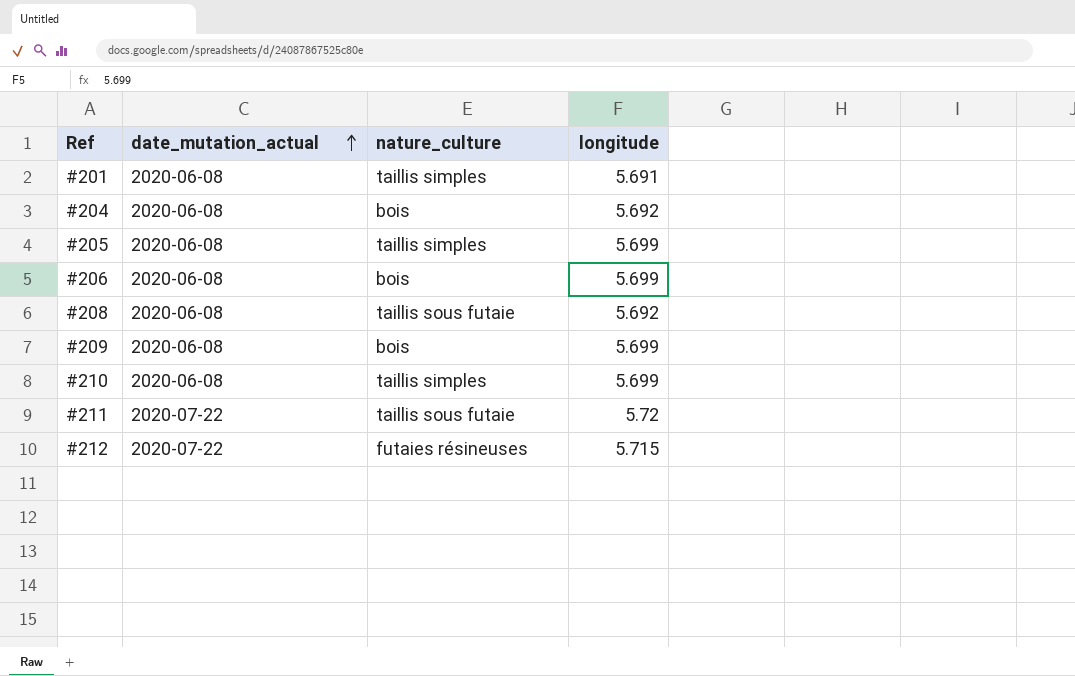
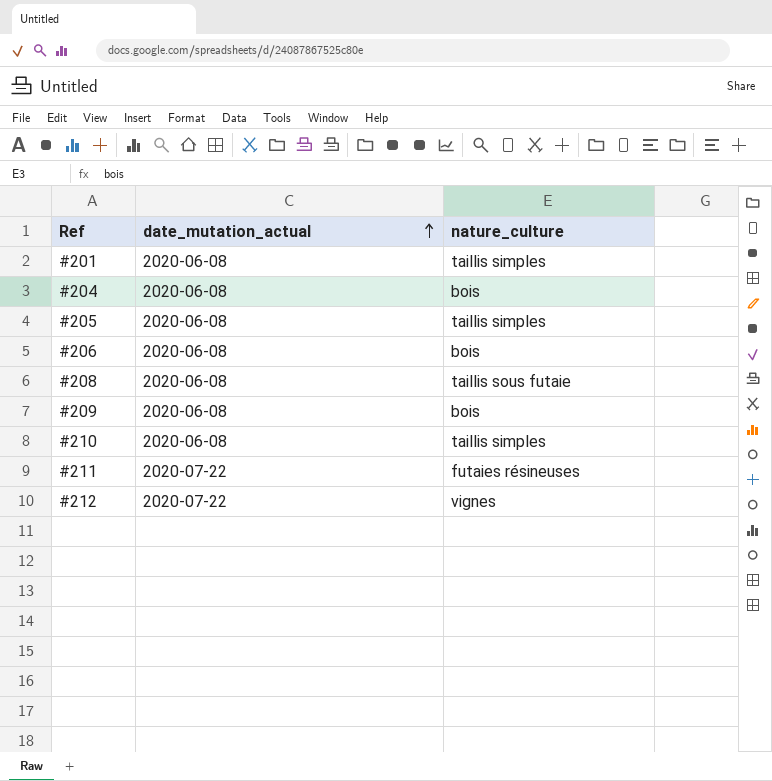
column longitude | position: 4 -> none
#211 | nature_culture: taillis sous futaie -> futaies résineuses
#212 | nature_culture: futaies résineuses -> vignes

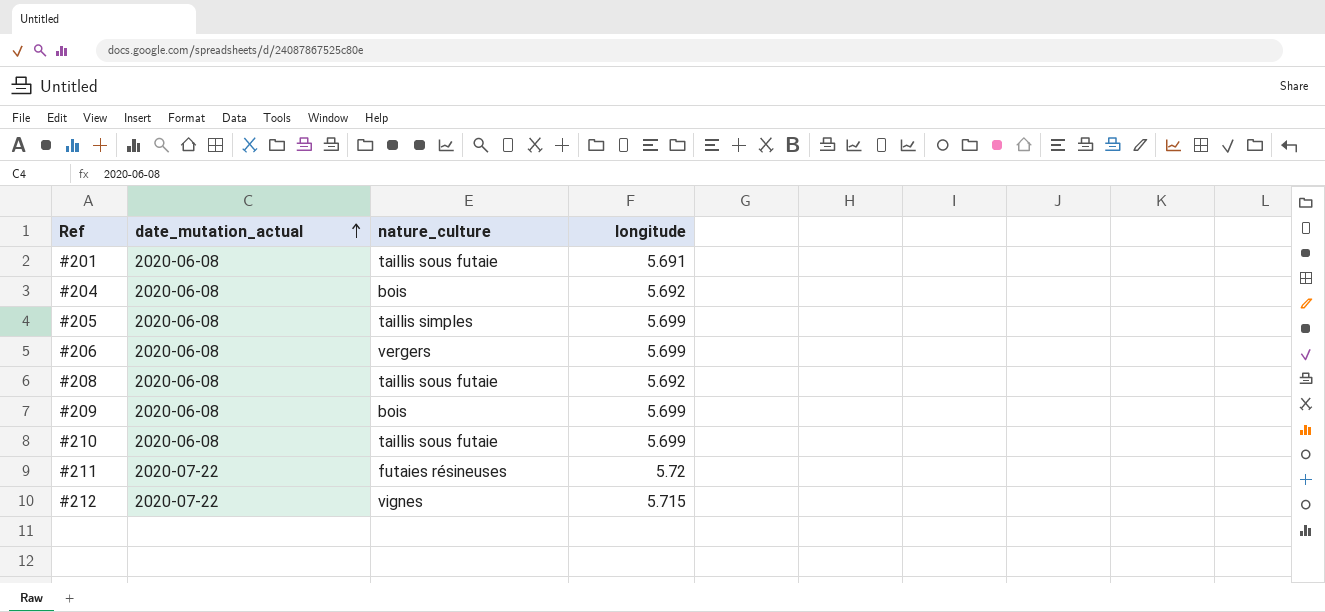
column longitude | position: none -> 4
#201 | nature_culture: taillis simples -> taillis sous futaie
#206 | nature_culture: bois -> vergers
#210 | nature_culture: taillis simples -> taillis sous futaie

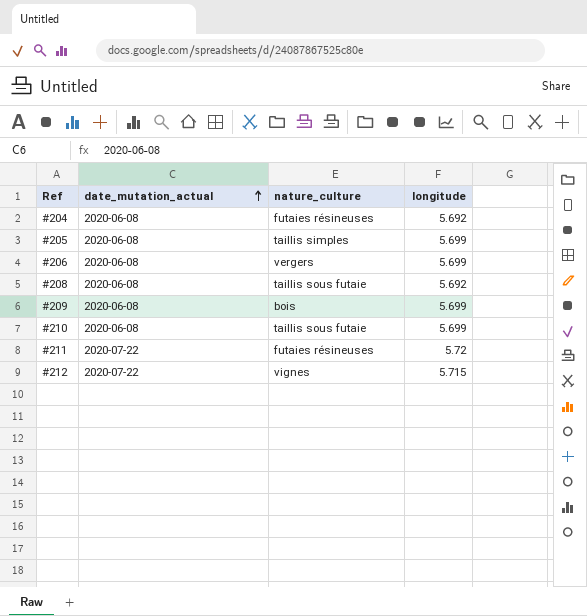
row #201: 2020-06-08 | taillis sous futaie | 5.691 -> none
#204 | nature_culture: bois -> futaies résineuses

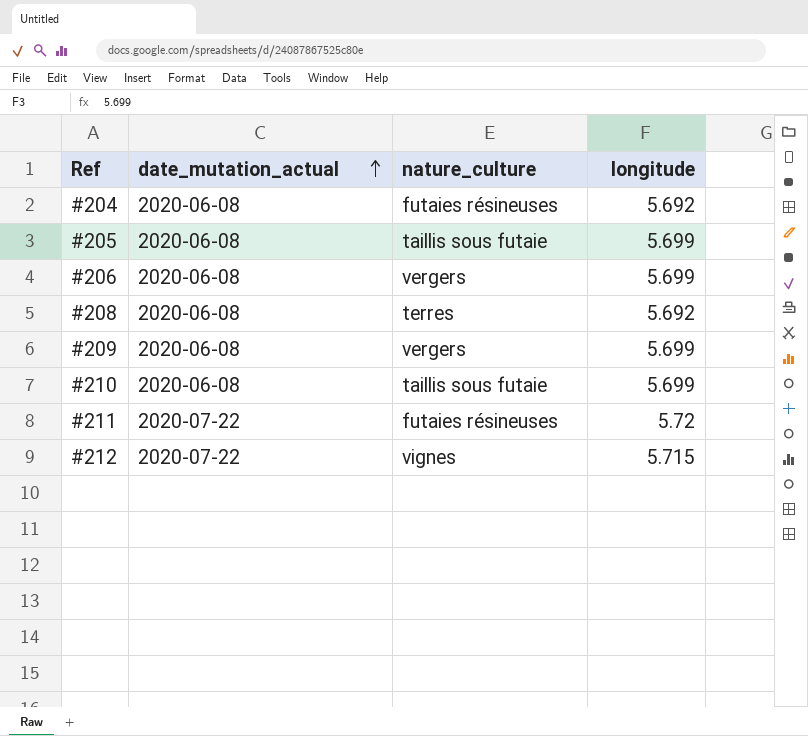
#205 | nature_culture: taillis simples -> taillis sous futaie
#208 | nature_culture: taillis sous futaie -> terres
#209 | nature_culture: bois -> vergers

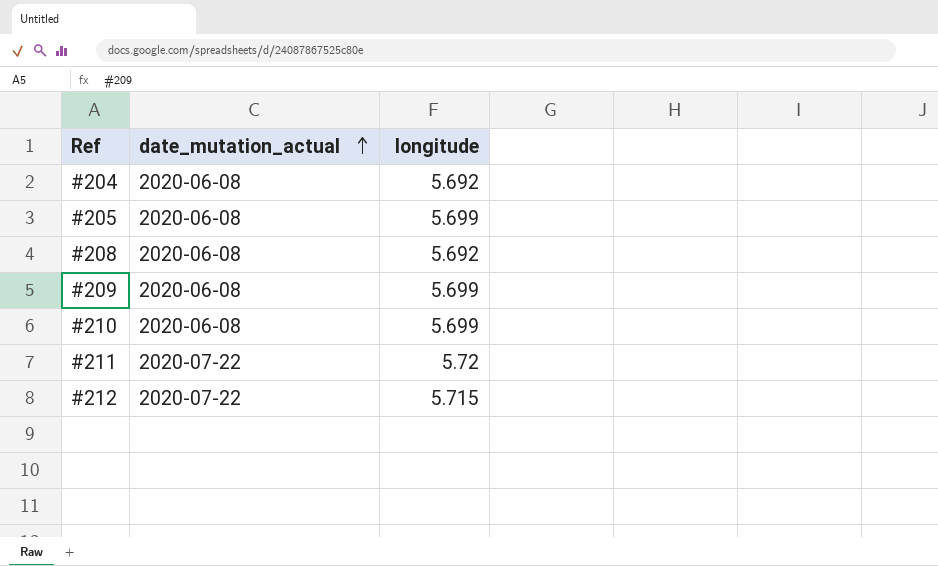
column nature_culture | position: 3 -> none
row #206: 2020-06-08 | vergers | 5.699 -> none

